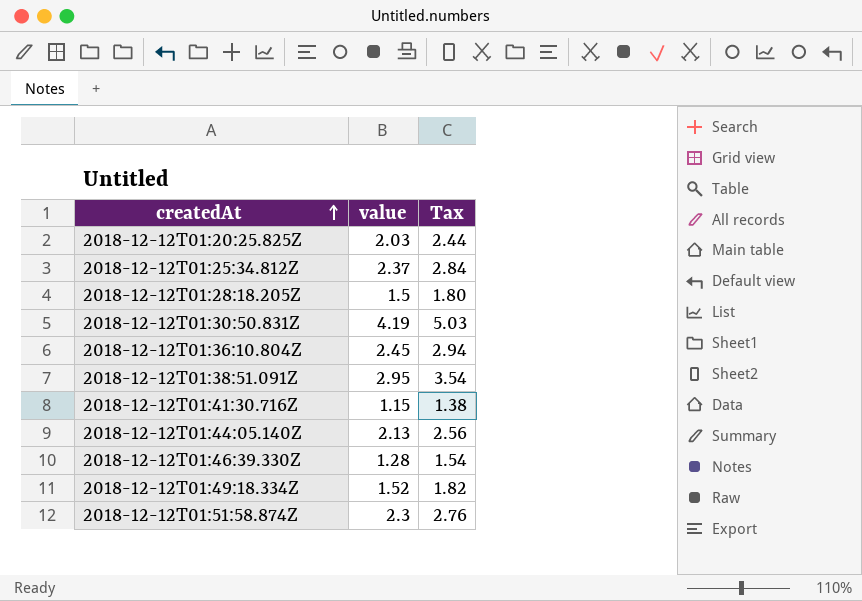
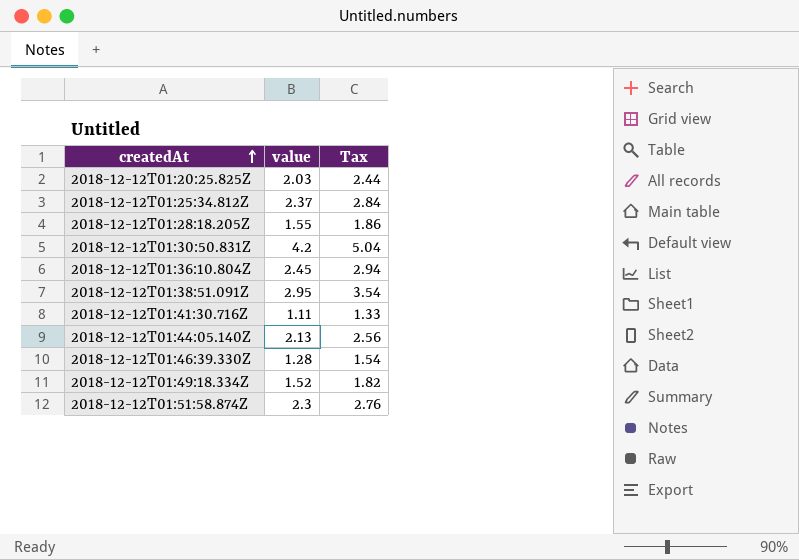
2018-12-12T01:28:18.205Z | value: 1.5 -> 1.55
2018-12-12T01:28:18.205Z | Tax: 1.80 -> 1.86
2018-12-12T01:30:50.831Z | value: 4.19 -> 4.2
2018-12-12T01:30:50.831Z | Tax: 5.03 -> 5.04
2018-12-12T01:41:30.716Z | value: 1.15 -> 1.11
2018-12-12T01:41:30.716Z | Tax: 1.38 -> 1.33

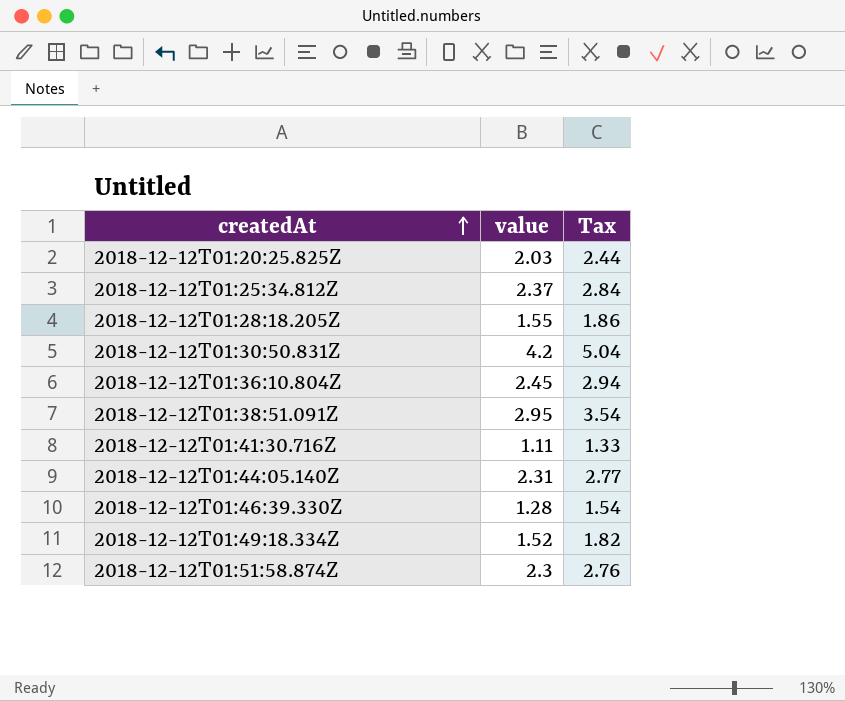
2018-12-12T01:44:05.140Z | value: 2.13 -> 2.31
2018-12-12T01:44:05.140Z | Tax: 2.56 -> 2.77

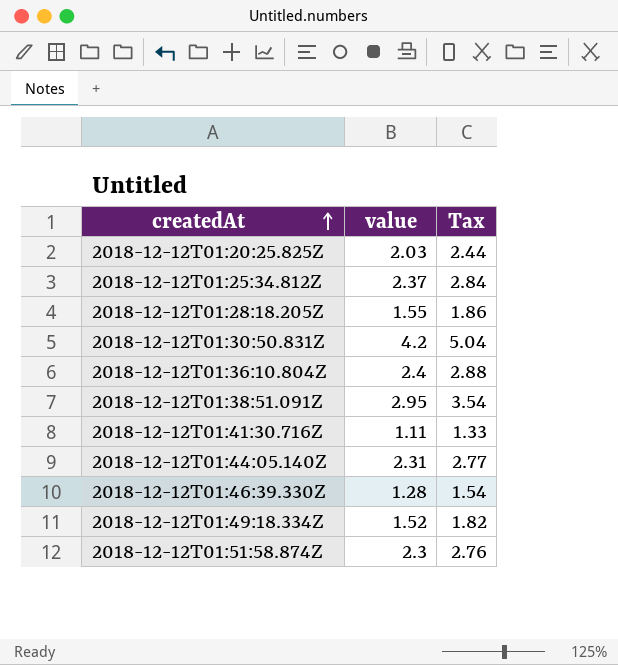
2018-12-12T01:36:10.804Z | value: 2.45 -> 2.4
2018-12-12T01:36:10.804Z | Tax: 2.94 -> 2.88

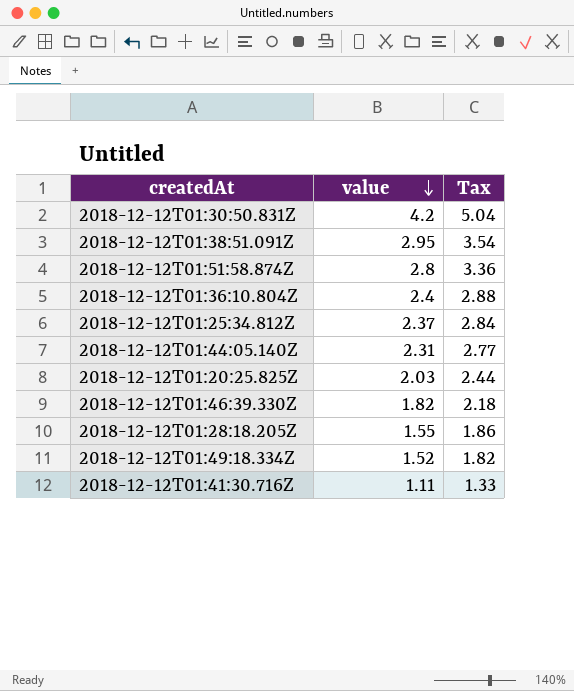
row order: createdAt ascending -> value descending
2018-12-12T01:51:58.874Z | value: 2.3 -> 2.8
2018-12-12T01:51:58.874Z | Tax: 2.76 -> 3.36
2018-12-12T01:46:39.330Z | value: 1.28 -> 1.82
2018-12-12T01:46:39.330Z | Tax: 1.54 -> 2.18

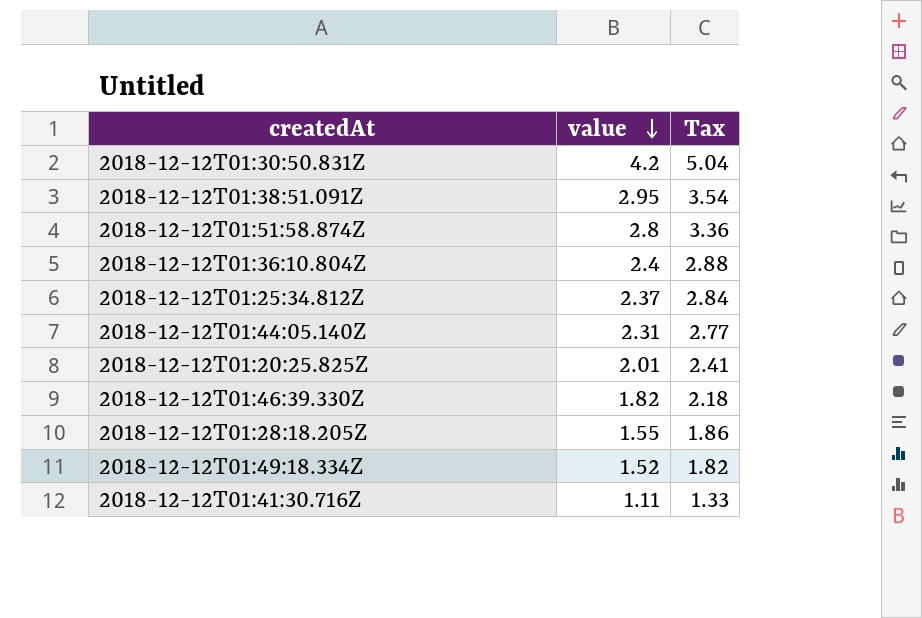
2018-12-12T01:20:25.825Z | value: 2.03 -> 2.01
2018-12-12T01:20:25.825Z | Tax: 2.44 -> 2.41

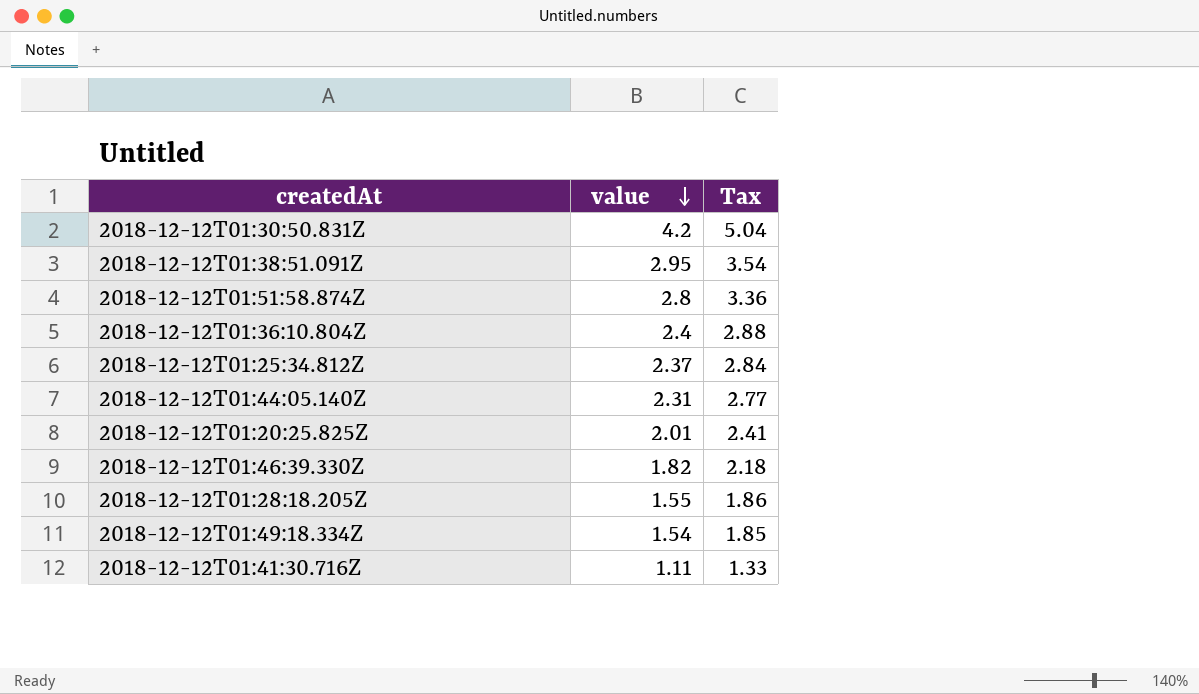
2018-12-12T01:49:18.334Z | value: 1.52 -> 1.54
2018-12-12T01:49:18.334Z | Tax: 1.82 -> 1.85

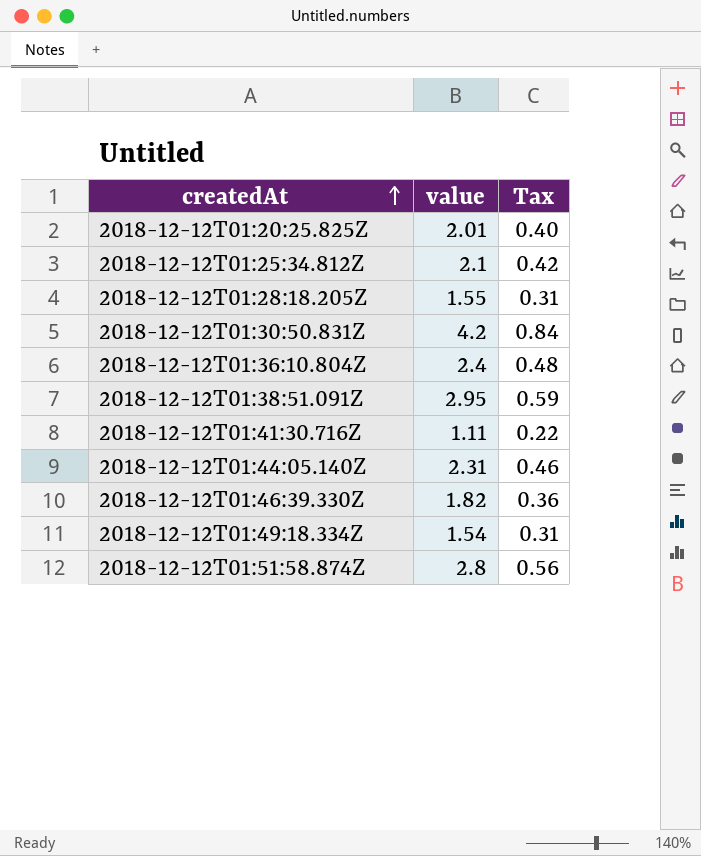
row order: value descending -> createdAt ascending
column Tax | formula: [value] * 1.2 -> [value] * 0.2
2018-12-12T01:25:34.812Z | value: 2.37 -> 2.1

